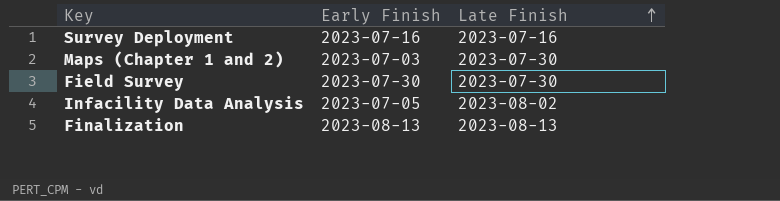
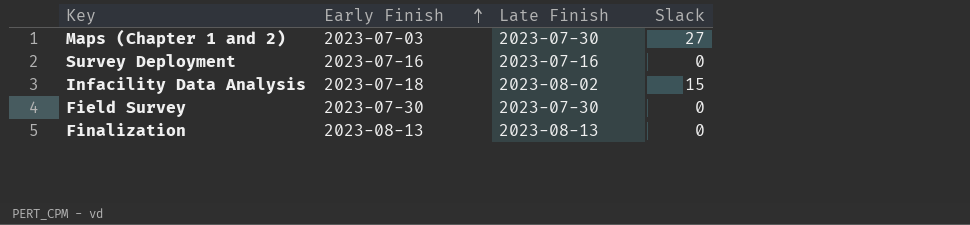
row order: Late Finish ascending -> Early Finish ascending
column Slack | position: none -> 4
Infacility Data Analysis | Early Finish: 2023-07-05 -> 2023-07-18

